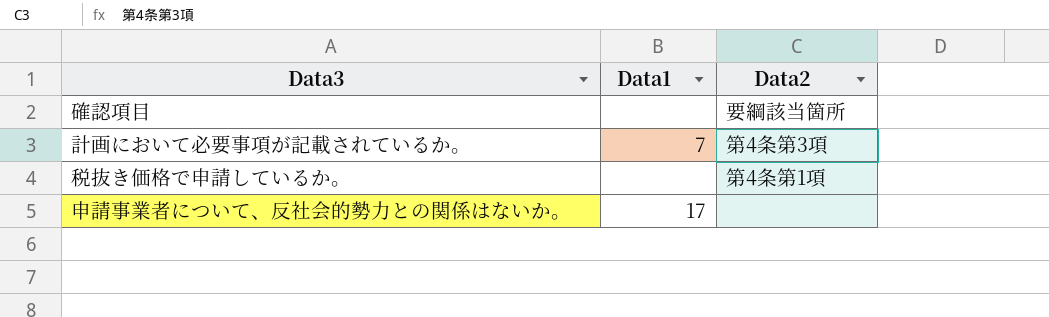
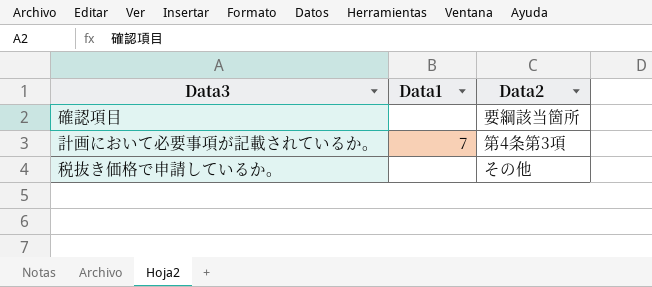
row 申請事業者について、反社会的勢力との関係はないか。: 17 | none -> none
税抜き価格で申請しているか。 | Data2: 第4条第1項 -> その他

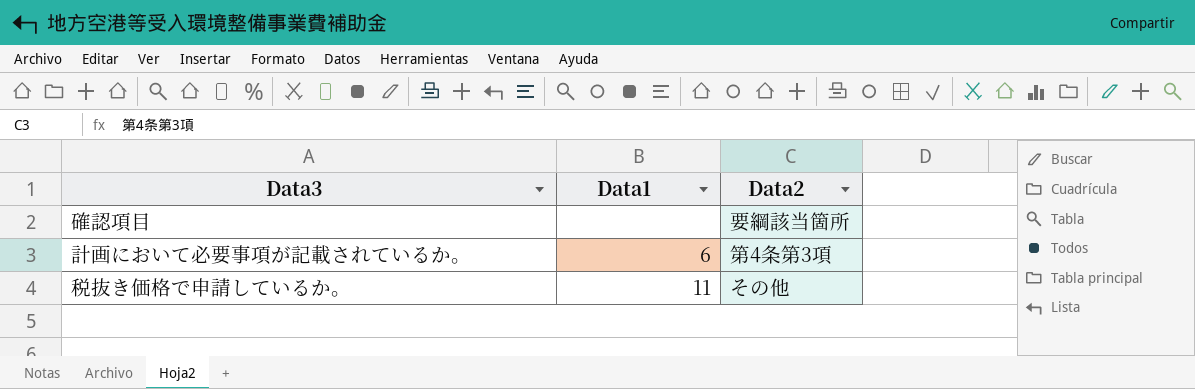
計画において必要事項が記載されているか。 | Data1: 7 -> 6
税抜き価格で申請しているか。 | Data1: none -> 11

